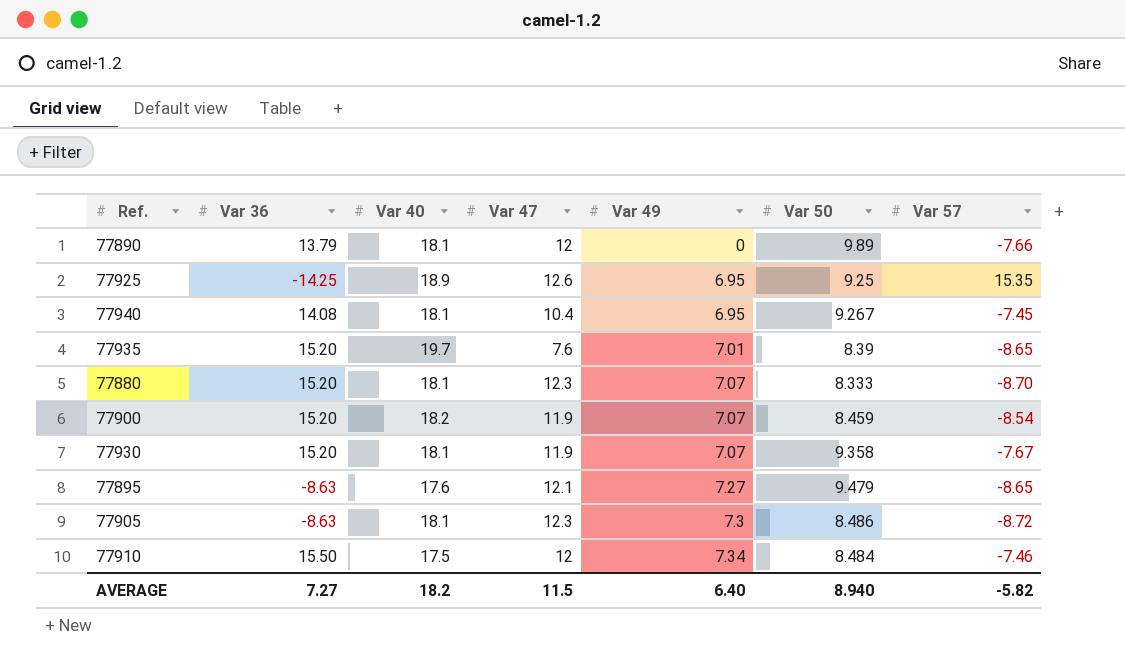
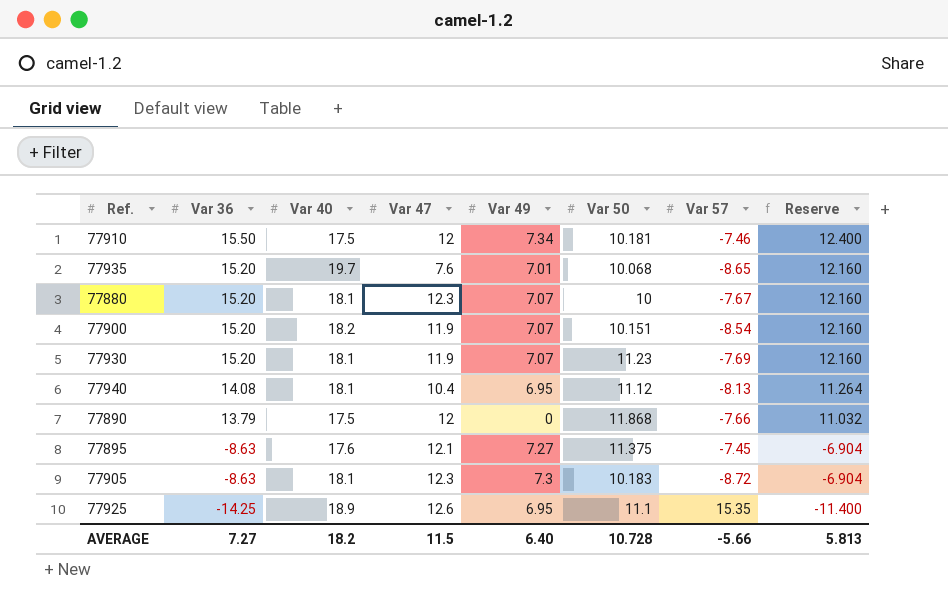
row order: Var 49 ascending -> Var 36 descending
column Reserve | formula: none -> [Var 36] * 0.8
77910 | Var 50: 8.484 -> 10.181
77935 | Var 50: 8.39 -> 10.068
77880 | Var 50: 8.333 -> 10
77880 | Var 57: -8.70 -> -7.67
77900 | Var 50: 8.459 -> 10.151
77930 | Var 50: 9.358 -> 11.23
77930 | Var 57: -7.67 -> -7.69
77940 | Var 50: 9.267 -> 11.12
77940 | Var 57: -7.45 -> -8.13
77890 | Var 40: 18.1 -> 17.5
77890 | Var 50: 9.89 -> 11.868
77895 | Var 50: 9.479 -> 11.375
77895 | Var 57: -8.65 -> -7.45
77905 | Var 50: 8.486 -> 10.183
77925 | Var 50: 9.25 -> 11.1
AVERAGE | Var 50: 8.940 -> 10.728
AVERAGE | Var 57: -5.82 -> -5.66

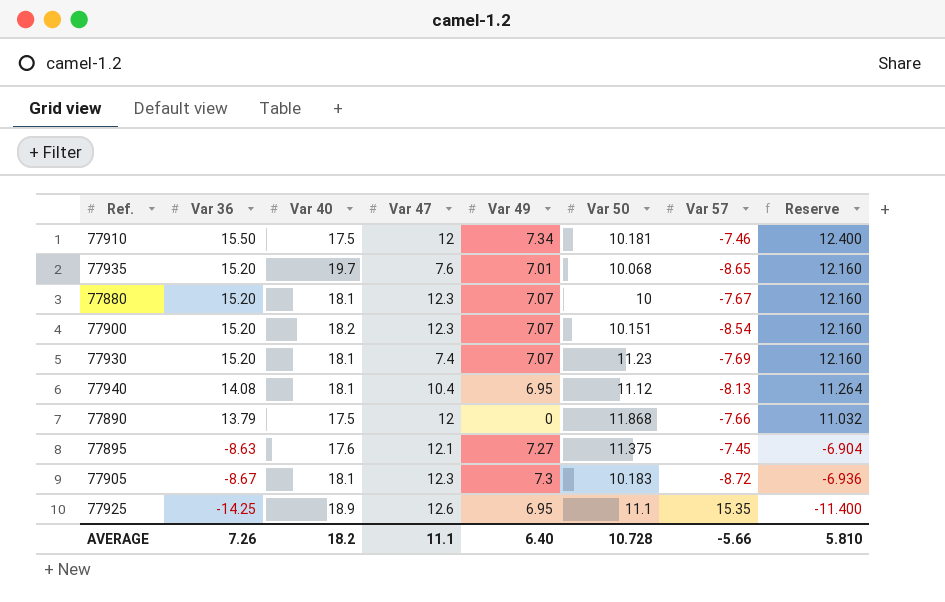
77900 | Var 47: 11.9 -> 12.3
77930 | Var 47: 11.9 -> 7.4
77905 | Var 36: -8.63 -> -8.67
77905 | Reserve: -6.904 -> -6.936
AVERAGE | Var 36: 7.27 -> 7.26
AVERAGE | Var 47: 11.5 -> 11.1
AVERAGE | Reserve: 5.813 -> 5.810

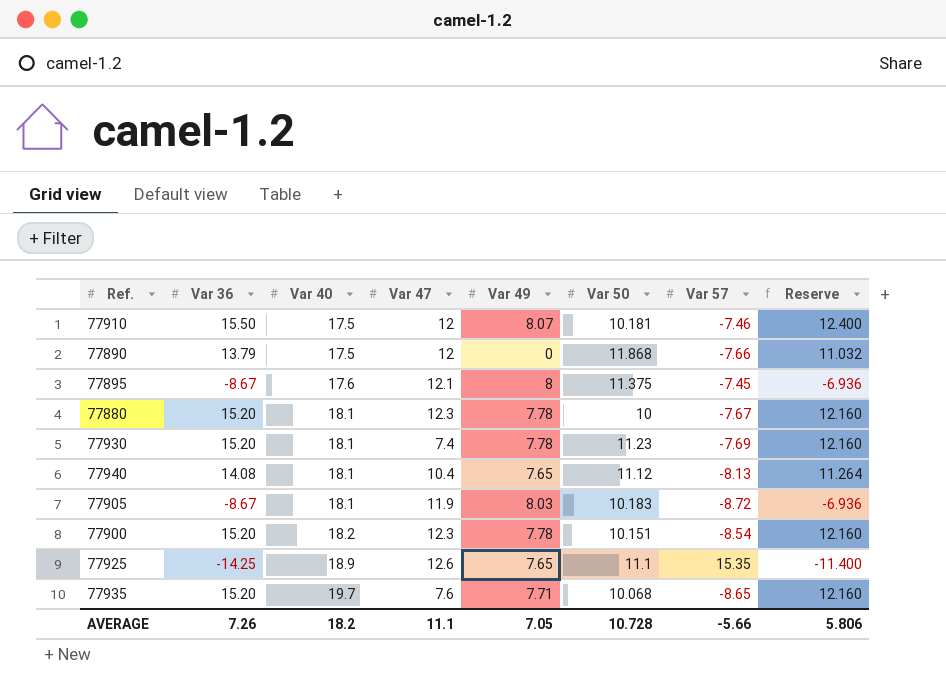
row order: Var 36 descending -> Var 40 ascending
77910 | Var 49: 7.34 -> 8.07
77895 | Var 36: -8.63 -> -8.67
77895 | Var 49: 7.27 -> 8
77895 | Reserve: -6.904 -> -6.936
77880 | Var 49: 7.07 -> 7.78
77930 | Var 49: 7.07 -> 7.78
77940 | Var 49: 6.95 -> 7.65
77905 | Var 47: 12.3 -> 11.9
77905 | Var 49: 7.3 -> 8.03
77900 | Var 49: 7.07 -> 7.78
77925 | Var 49: 6.95 -> 7.65
77935 | Var 49: 7.01 -> 7.71
AVERAGE | Var 49: 6.40 -> 7.05
AVERAGE | Reserve: 5.810 -> 5.806

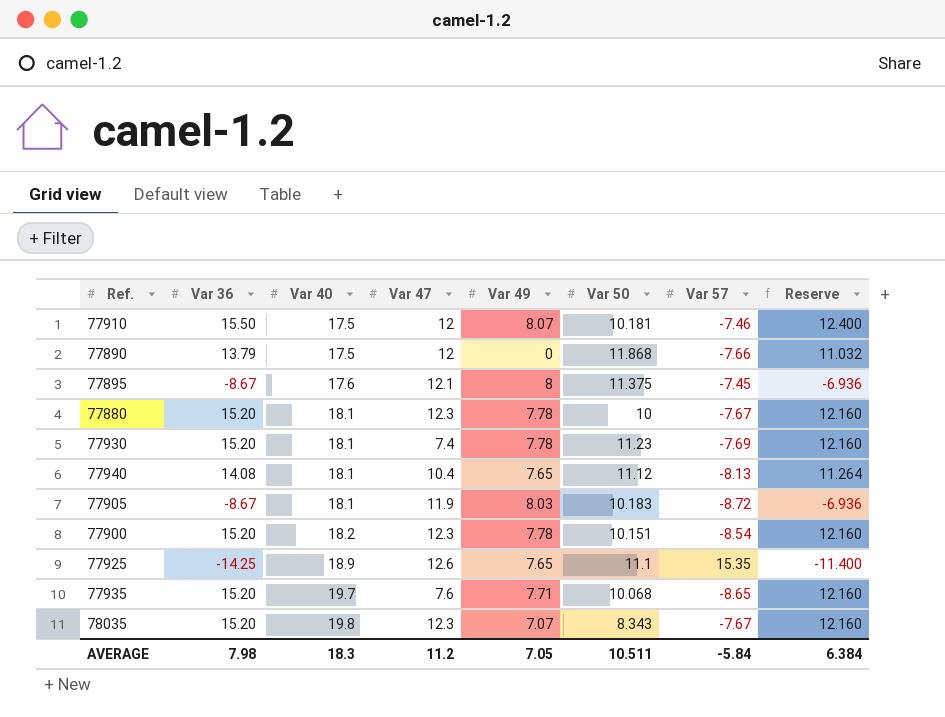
row 78035: none -> 15.20 | 19.8 | 12.3 | 7.07 | 8.343 | -7.67 | 12.160
AVERAGE | Var 36: 7.26 -> 7.98
AVERAGE | Var 40: 18.2 -> 18.3
AVERAGE | Var 47: 11.1 -> 11.2
AVERAGE | Var 50: 10.728 -> 10.511
AVERAGE | Var 57: -5.66 -> -5.84
AVERAGE | Reserve: 5.806 -> 6.384

